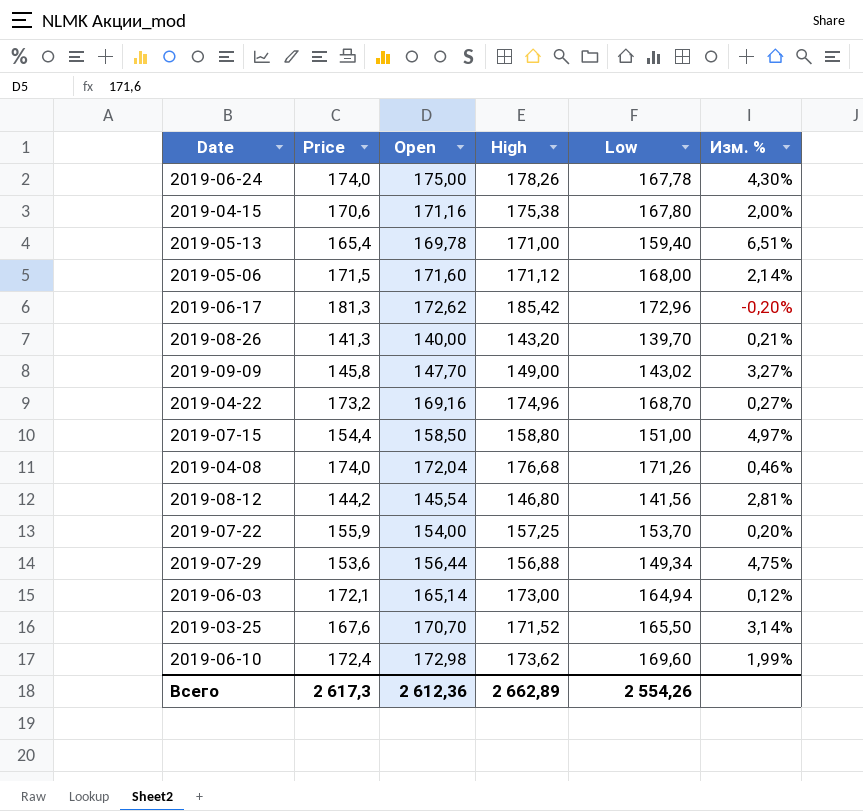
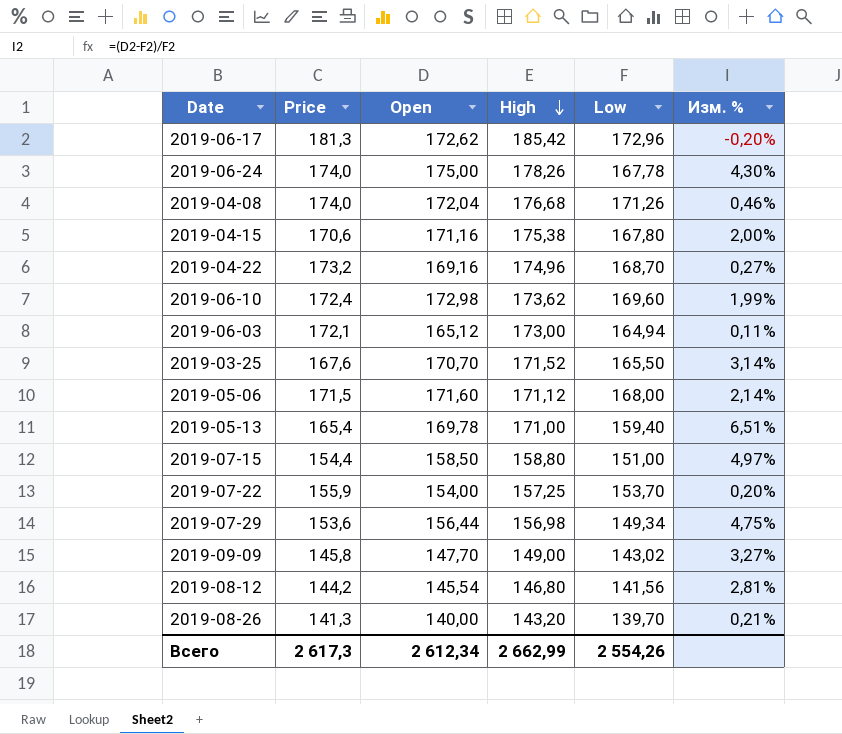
row order: none -> High descending
2019-06-03 | Open: 165,14 -> 165,12
2019-06-03 | Изм. %: 0,12% -> 0,11%
2019-07-29 | High: 156,88 -> 156,98
Всего | Open: 2 612,36 -> 2 612,34
Всего | High: 2 662,89 -> 2 662,99

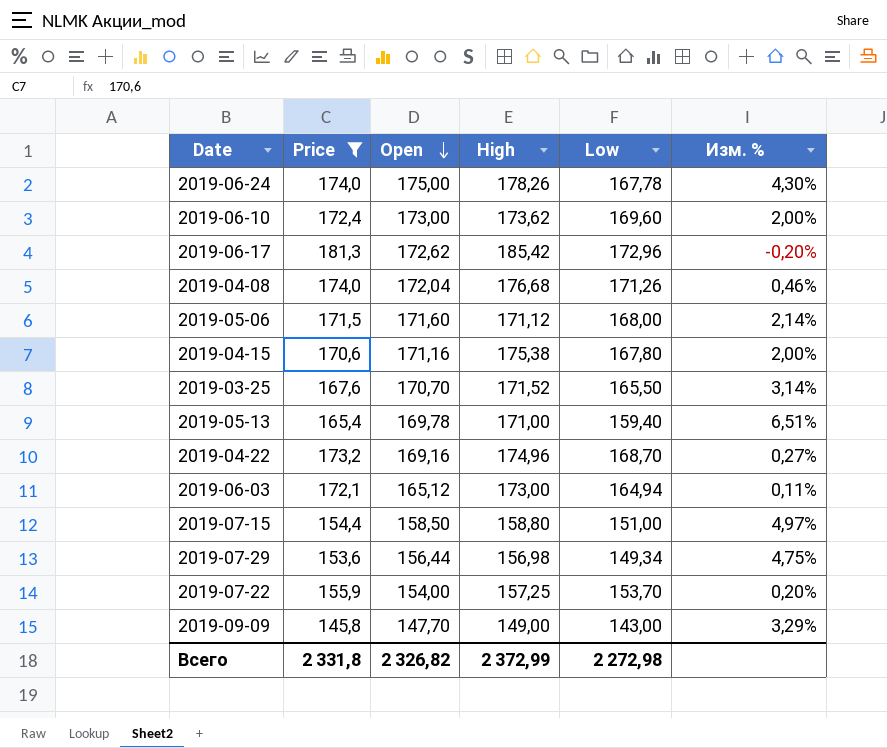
filter: none -> Price >= 145,8
row order: High descending -> Open descending
2019-06-10 | Open: 172,98 -> 173,00
2019-06-10 | Изм. %: 1,99% -> 2,00%
2019-09-09 | Low: 143,02 -> 143,00
2019-09-09 | Изм. %: 3,27% -> 3,29%
Всего | Price: 2 617,3 -> 2 331,8
Всего | Open: 2 612,34 -> 2 326,82
Всего | High: 2 662,99 -> 2 372,99
Всего | Low: 2 554,26 -> 2 272,98

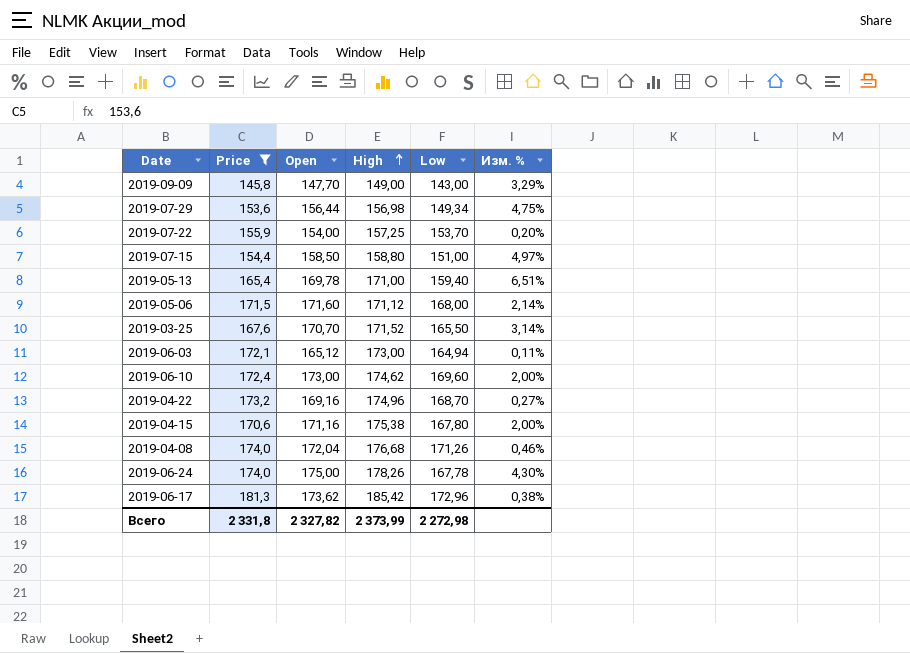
row order: Open descending -> High ascending
2019-06-10 | High: 173,62 -> 174,62
2019-06-17 | Open: 172,62 -> 173,62
2019-06-17 | Изм. %: -0,20% -> 0,38%
Всего | Open: 2 326,82 -> 2 327,82
Всего | High: 2 372,99 -> 2 373,99

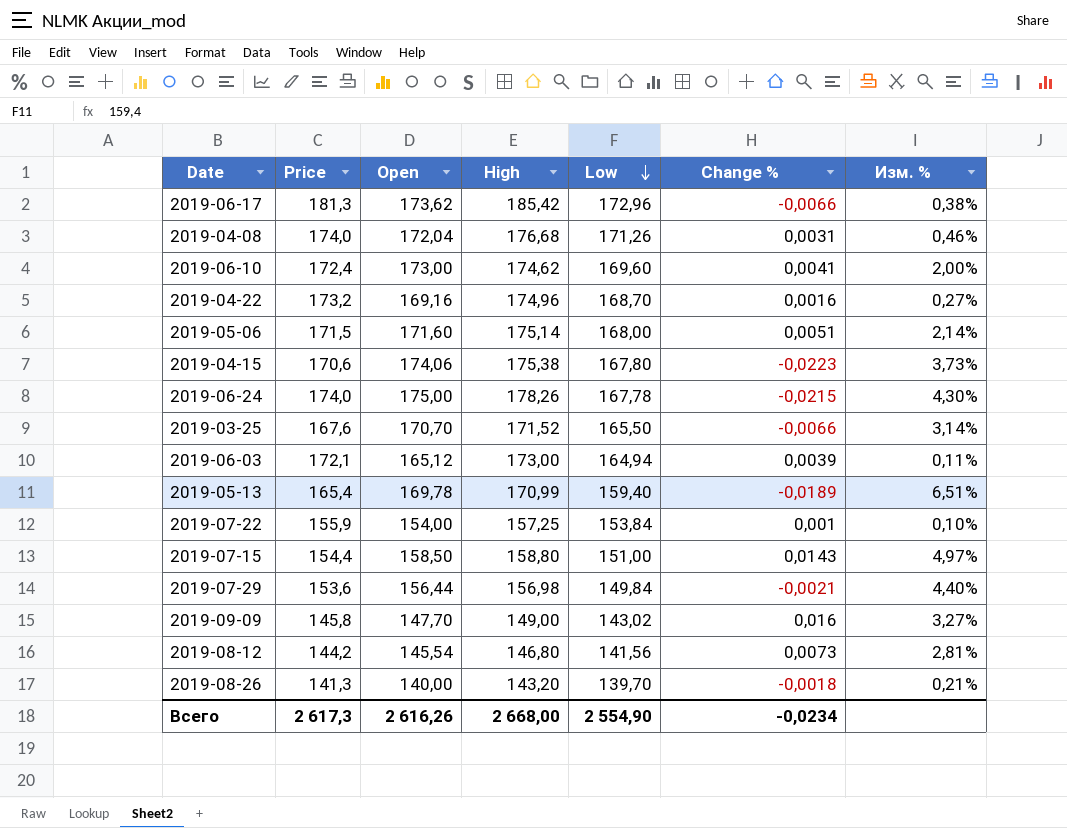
filter: Price >= 145,8 -> none
row order: High ascending -> Low descending
column Change % | position: none -> 6
2019-05-06 | High: 171,12 -> 175,14
2019-04-15 | Open: 171,16 -> 174,06
2019-04-15 | Изм. %: 2,00% -> 3,73%
2019-05-13 | High: 171,00 -> 170,99
2019-07-22 | Low: 153,70 -> 153,84
2019-07-22 | Изм. %: 0,20% -> 0,10%
2019-07-29 | Low: 149,34 -> 149,84
2019-07-29 | Изм. %: 4,75% -> 4,40%
2019-09-09 | Low: 143,00 -> 143,02
2019-09-09 | Изм. %: 3,29% -> 3,27%
Всего | Price: 2 331,8 -> 2 617,3
Всего | Open: 2 327,82 -> 2 616,26
Всего | High: 2 373,99 -> 2 668,00
Всего | Low: 2 272,98 -> 2 554,90

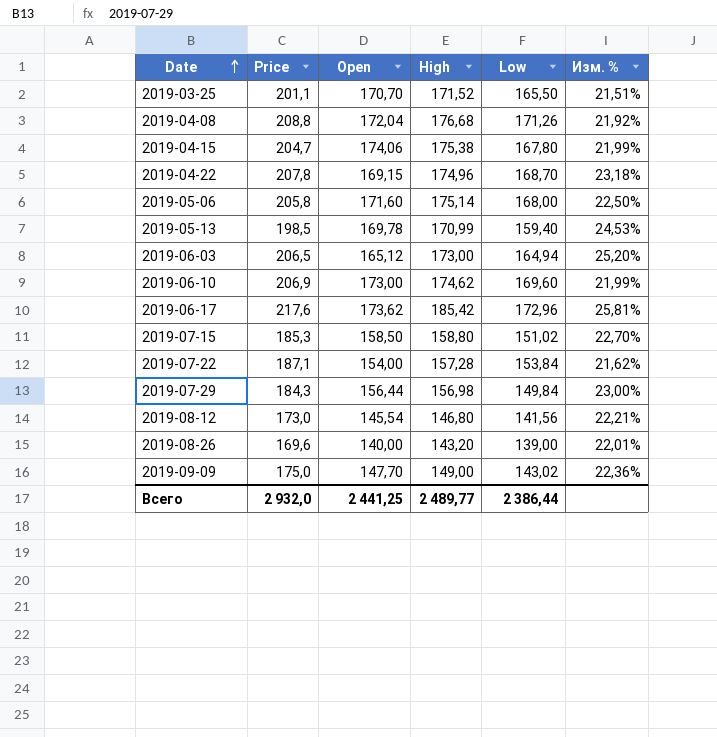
row order: Low descending -> Date ascending
column Change % | position: 6 -> none
column Изм. % | formula: ([Open] - [Low]) / [Low] -> ([Price] - [Low]) / [Low]
row 2019-06-24: 174,0 | 175,00 | 178,26 | 167,78 | -0,0215 | 4,30% -> none
2019-03-25 | Price: 167,6 -> 201,1
2019-04-08 | Price: 174,0 -> 208,8
2019-04-15 | Price: 170,6 -> 204,7
2019-04-22 | Price: 173,2 -> 207,8
2019-04-22 | Open: 169,16 -> 169,15
2019-05-06 | Price: 171,5 -> 205,8
2019-05-13 | Price: 165,4 -> 198,5
2019-06-03 | Price: 172,1 -> 206,5
2019-06-10 | Price: 172,4 -> 206,9
2019-06-17 | Price: 181,3 -> 217,6
2019-07-15 | Price: 154,4 -> 185,3
2019-07-15 | Low: 151,00 -> 151,02
2019-07-22 | Price: 155,9 -> 187,1
2019-07-22 | High: 157,25 -> 157,28
2019-07-29 | Price: 153,6 -> 184,3
2019-08-12 | Price: 144,2 -> 173,0
2019-08-26 | Price: 141,3 -> 169,6
2019-08-26 | Low: 139,70 -> 139,00
2019-09-09 | Price: 145,8 -> 175,0
Всего | Price: 2 617,3 -> 2 932,0
Всего | Open: 2 616,26 -> 2 441,25
Всего | High: 2 668,00 -> 2 489,77
Всего | Low: 2 554,90 -> 2 386,44

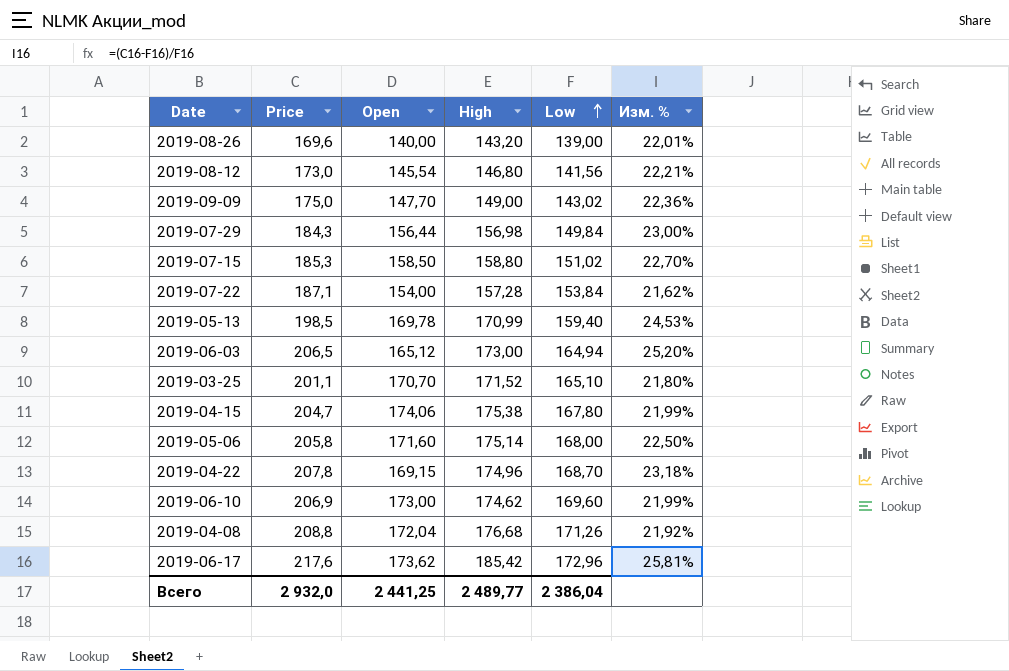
row order: Date ascending -> Low ascending
2019-03-25 | Low: 165,50 -> 165,10
2019-03-25 | Изм. %: 21,51% -> 21,80%
Всего | Low: 2 386,44 -> 2 386,04

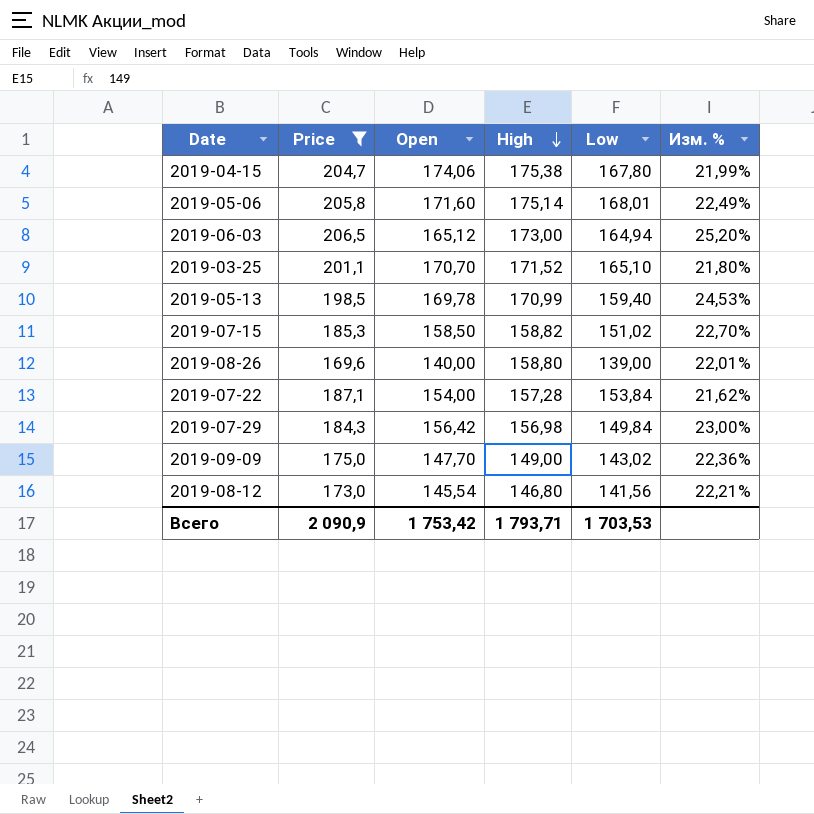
filter: none -> Price <= 206,5
row order: Low ascending -> High descending
2019-05-06 | Low: 168,00 -> 168,01
2019-05-06 | Изм. %: 22,50% -> 22,49%
2019-07-15 | High: 158,80 -> 158,82
2019-08-26 | High: 143,20 -> 158,80
2019-07-29 | Open: 156,44 -> 156,42
Всего | Price: 2 932,0 -> 2 090,9
Всего | Open: 2 441,25 -> 1 753,42
Всего | High: 2 489,77 -> 1 793,71
Всего | Low: 2 386,04 -> 1 703,53

